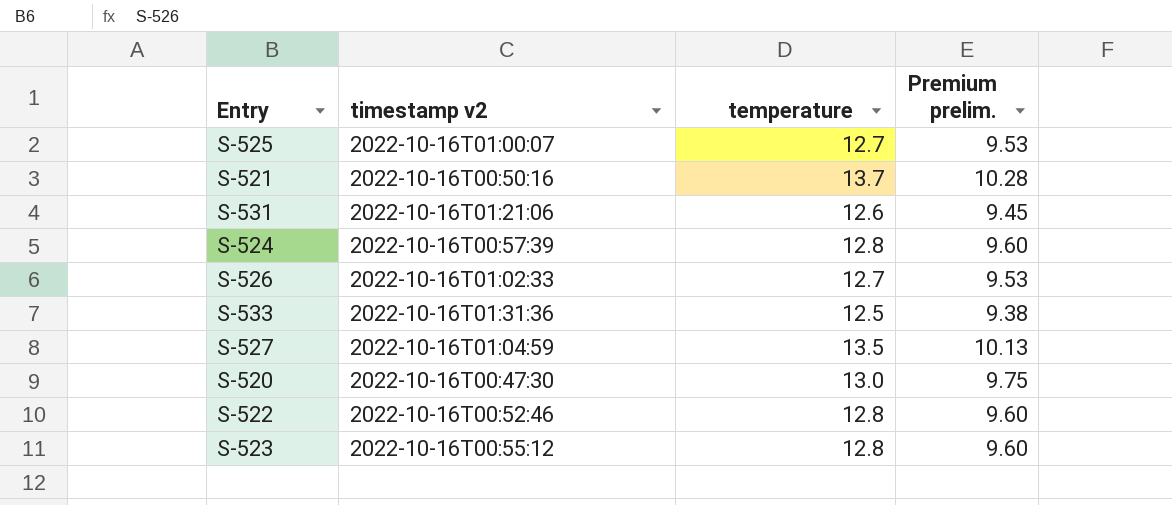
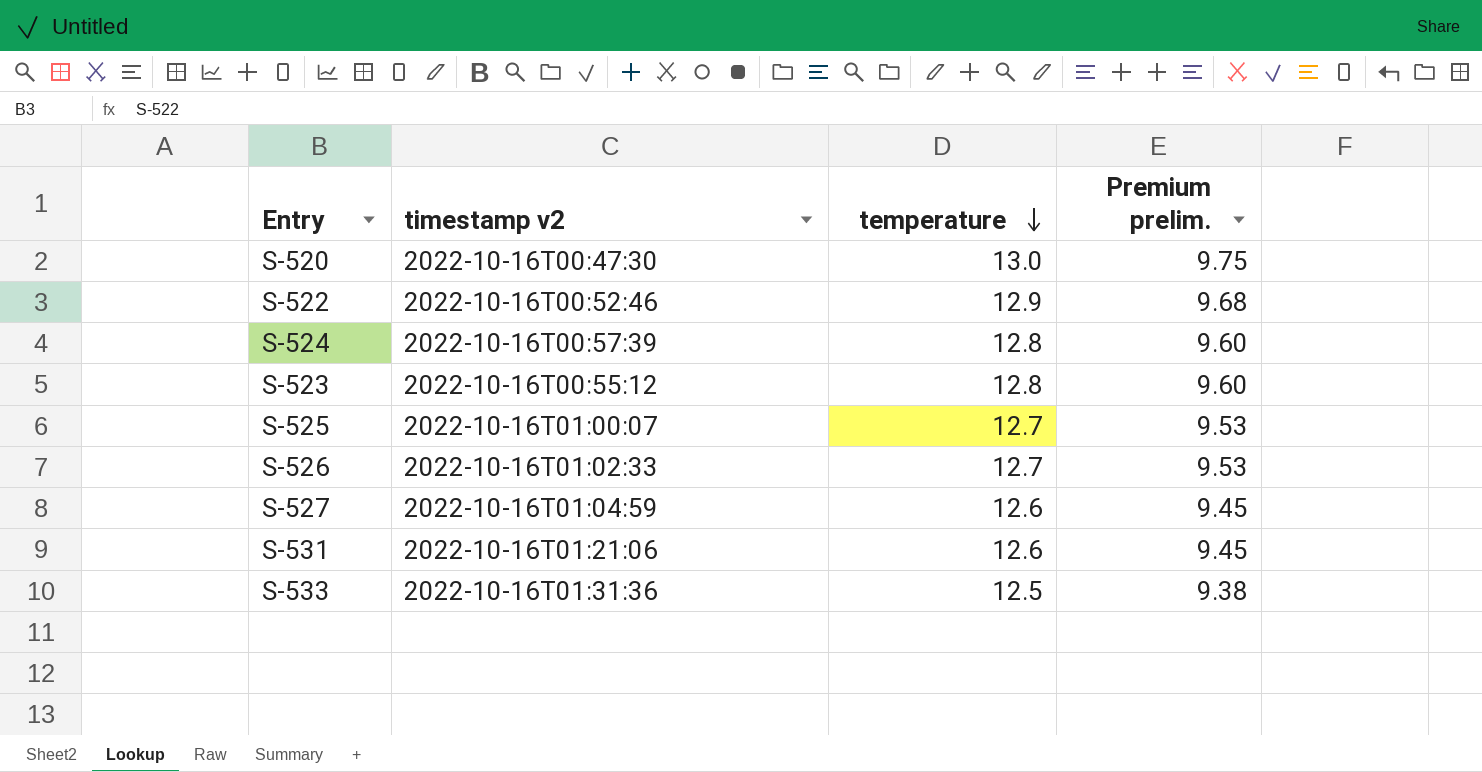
row order: none -> temperature descending
row S-521: 2022-10-16T00:50:16 | 13.7 | 10.28 -> none
S-522 | temperature: 12.8 -> 12.9
S-522 | Premium prelim.: 9.60 -> 9.68
S-527 | temperature: 13.5 -> 12.6
S-527 | Premium prelim.: 10.13 -> 9.45

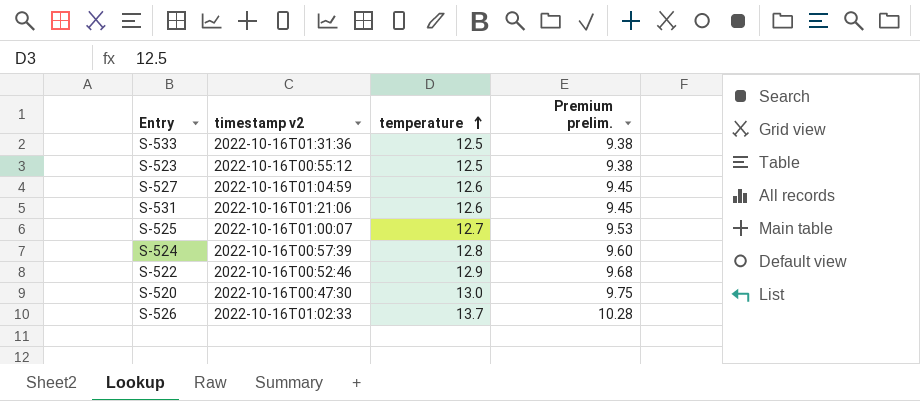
row order: temperature descending -> temperature ascending
S-523 | temperature: 12.8 -> 12.5
S-523 | Premium prelim.: 9.60 -> 9.38
S-526 | temperature: 12.7 -> 13.7
S-526 | Premium prelim.: 9.53 -> 10.28

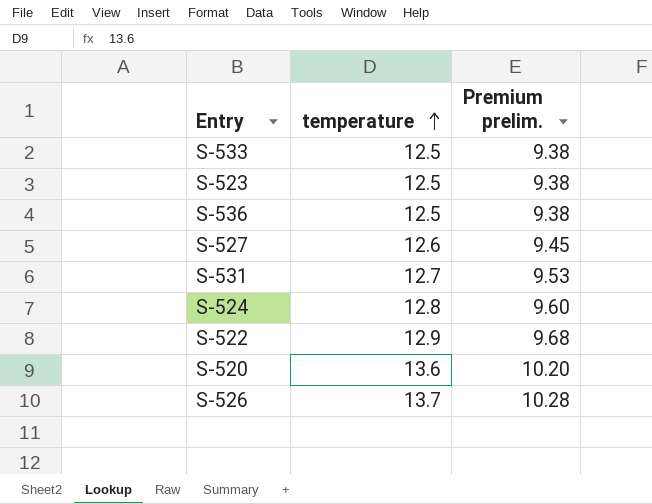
column timestamp v2 | position: 2 -> none
row S-525: 2022-10-16T01:00:07 | 12.7 | 9.53 -> none
row S-536: none -> 12.5 | 9.38
S-531 | temperature: 12.6 -> 12.7
S-531 | Premium prelim.: 9.45 -> 9.53
S-520 | temperature: 13.0 -> 13.6
S-520 | Premium prelim.: 9.75 -> 10.20

